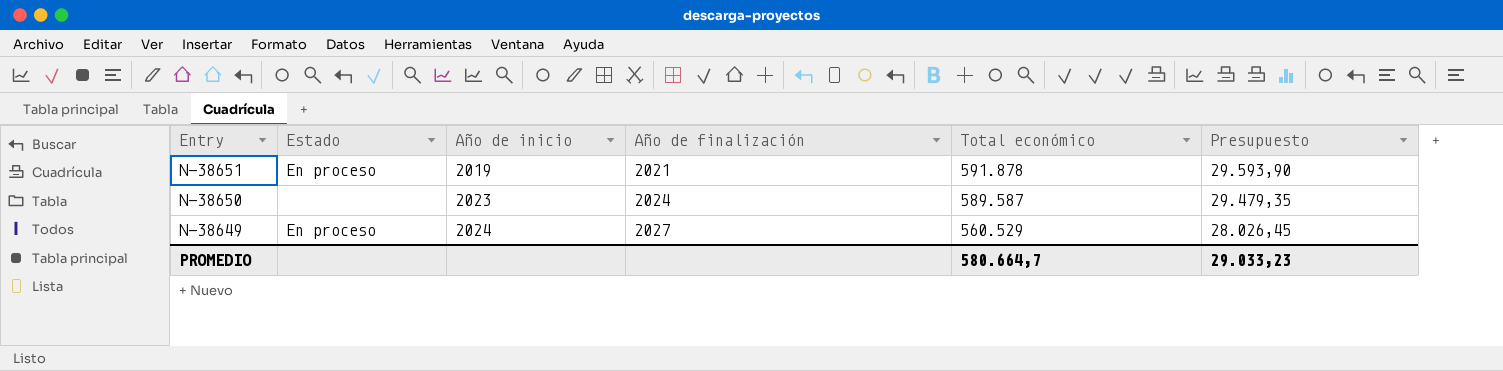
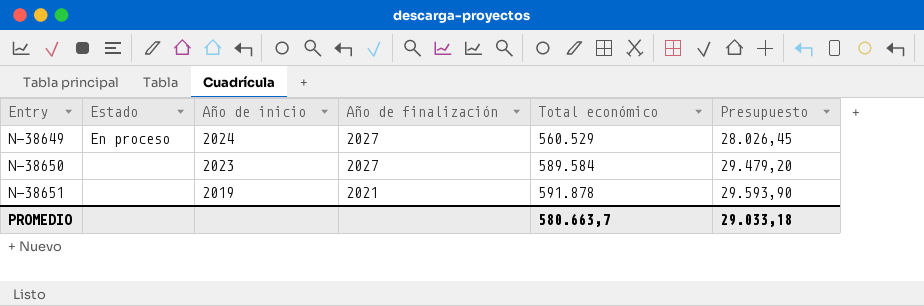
row order: Entry descending -> Entry ascending
N-38650 | Año de finalización: 2024 -> 2027
N-38650 | Total económico: 589.587 -> 589.584
N-38650 | Presupuesto: 29.479,35 -> 29.479,20
N-38651 | Estado: En proceso -> none
PROMEDIO | Total económico: 580.664,7 -> 580.663,7
PROMEDIO | Presupuesto: 29.033,23 -> 29.033,18

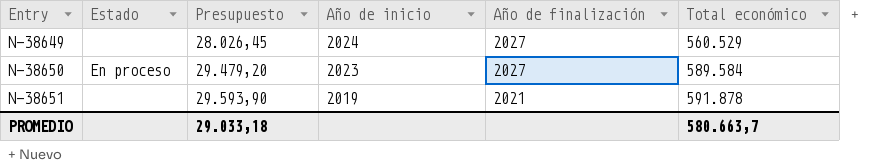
column Presupuesto | position: 6 -> 3
N-38649 | Estado: En proceso -> none
N-38650 | Estado: none -> En proceso

